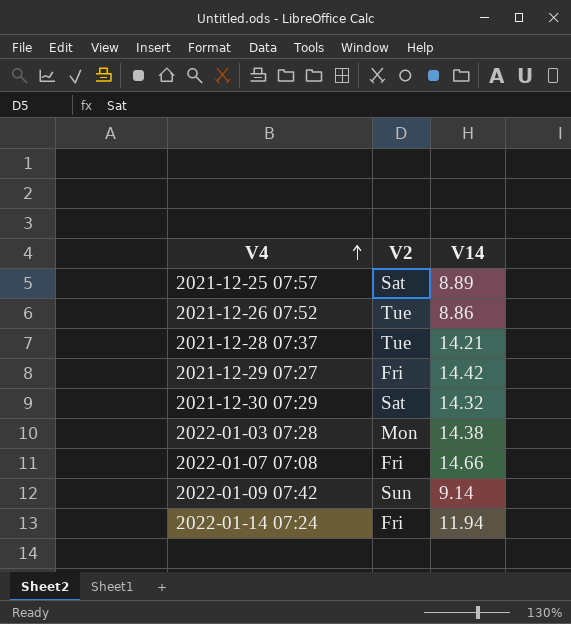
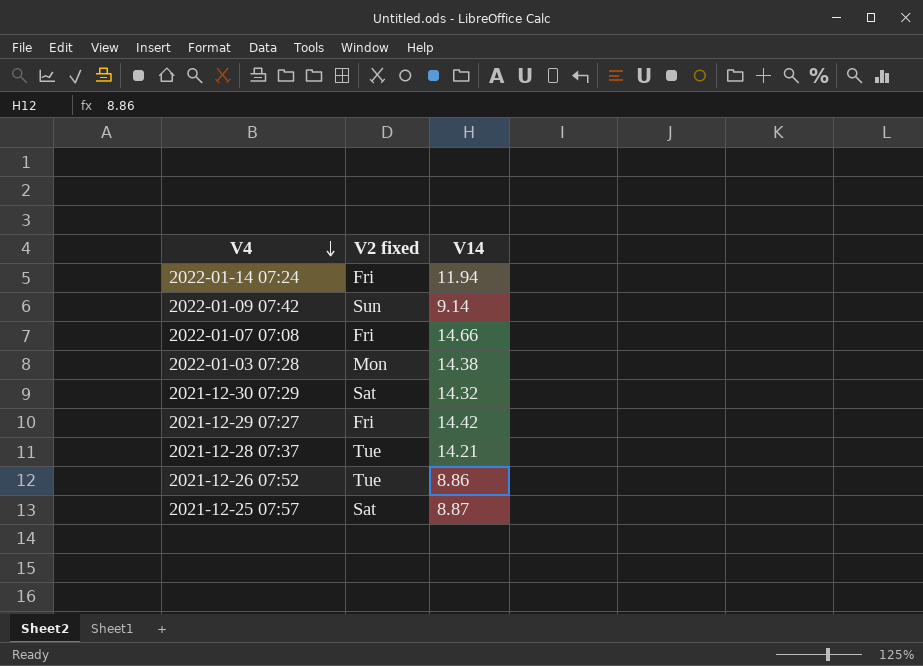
row order: V4 ascending -> V4 descending
column name: V2 -> V2 fixed
2021-12-25 07:57 | V14: 8.89 -> 8.87

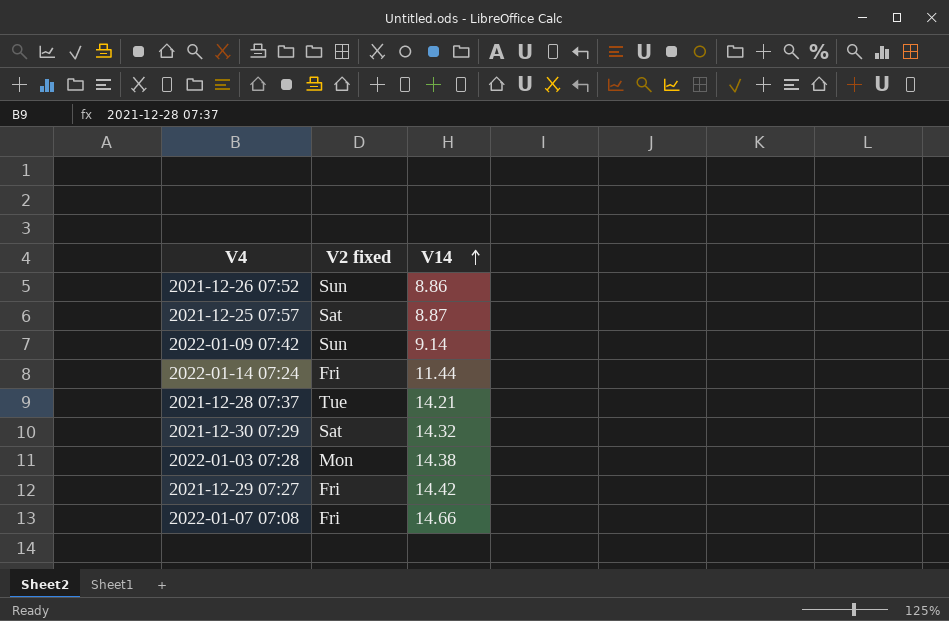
row order: V4 descending -> V14 ascending
2021-12-26 07:52 | V2 fixed: Tue -> Sun
2022-01-14 07:24 | V14: 11.94 -> 11.44

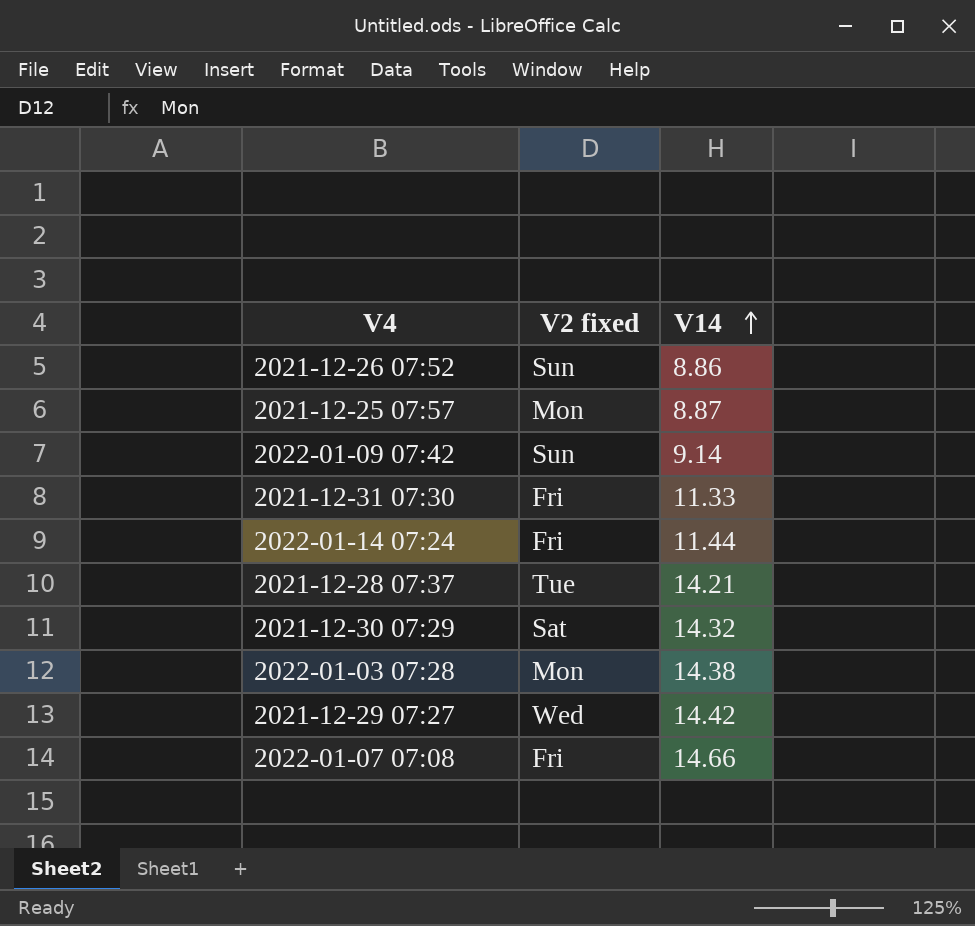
2021-12-25 07:57 | V2 fixed: Sat -> Mon
row 2021-12-31 07:30: none -> Fri | 11.33
2021-12-29 07:27 | V2 fixed: Fri -> Wed

